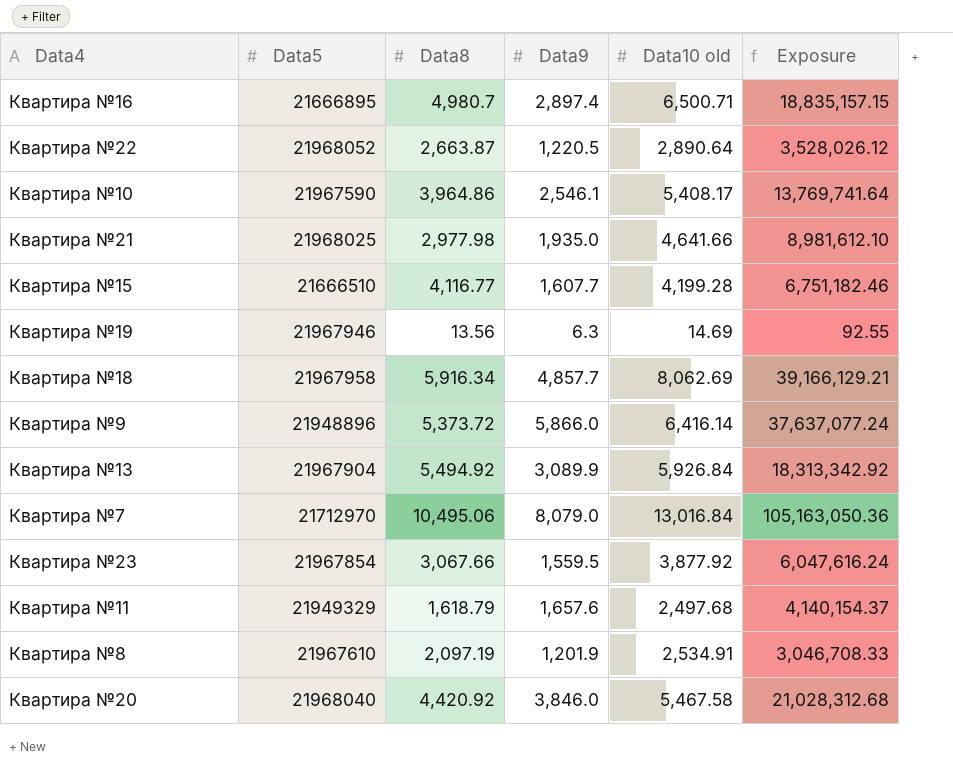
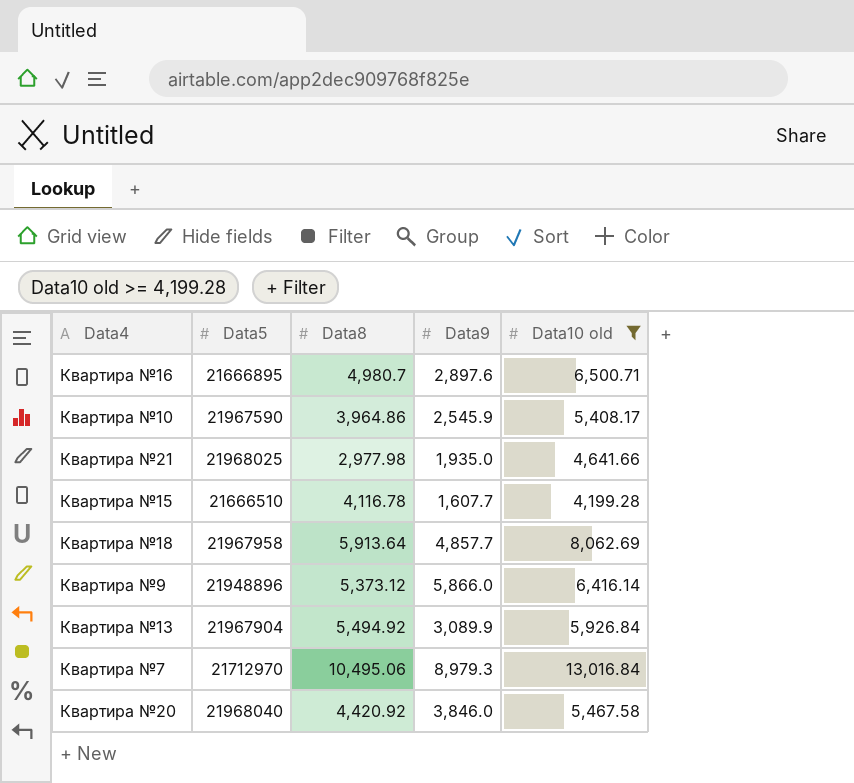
filter: none -> Data10 old >= 4,199.28
column Exposure | formula: [Data9] * [Data10 old] -> none
Квартира №16 | Data9: 2,897.4 -> 2,897.6
Квартира №10 | Data9: 2,546.1 -> 2,545.9
Квартира №15 | Data8: 4,116.77 -> 4,116.78
Квартира №18 | Data8: 5,916.34 -> 5,913.64
Квартира №9 | Data8: 5,373.72 -> 5,373.12
Квартира №7 | Data9: 8,079.0 -> 8,979.3

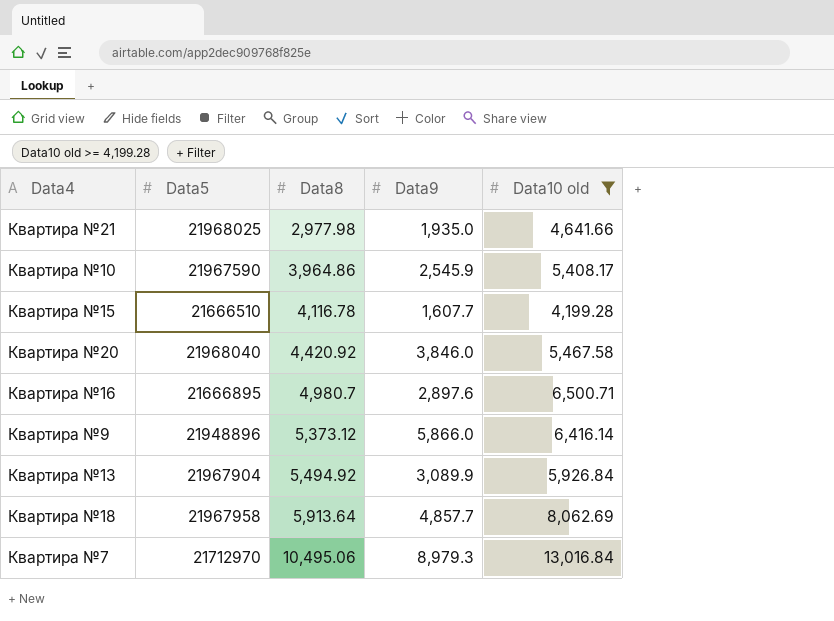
row order: none -> Data8 ascending

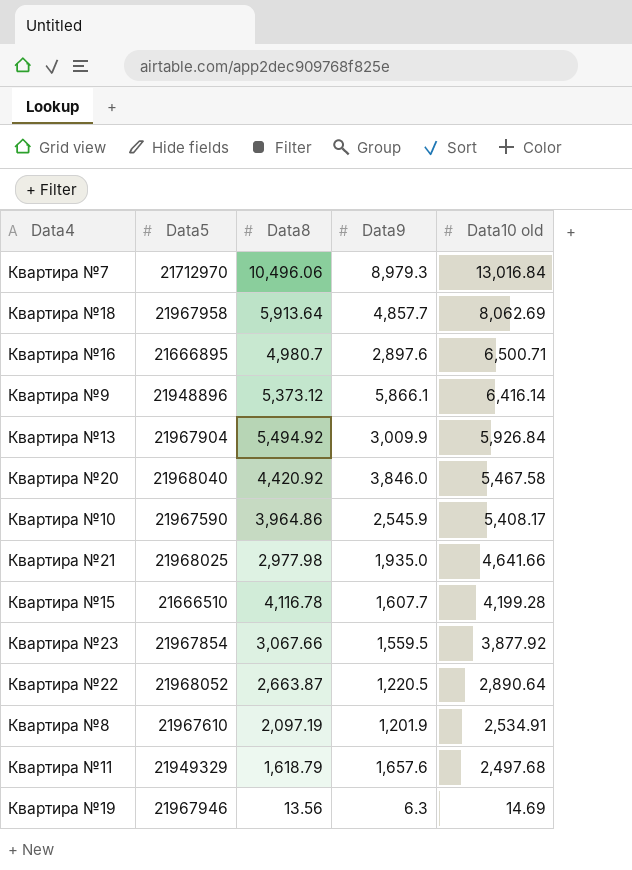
filter: Data10 old >= 4,199.28 -> none
row order: Data8 ascending -> Data10 old descending
Квартира №7 | Data8: 10,495.06 -> 10,496.06
Квартира №9 | Data9: 5,866.0 -> 5,866.1
Квартира №13 | Data9: 3,089.9 -> 3,009.9

